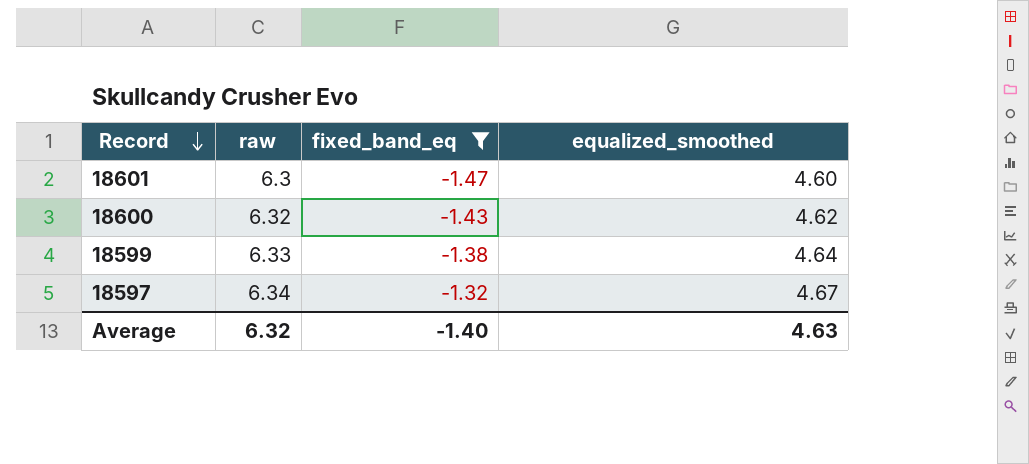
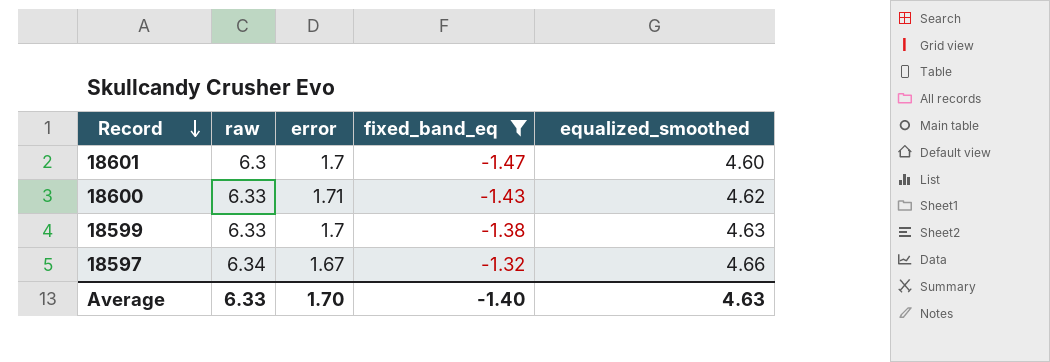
column error | position: none -> 3
18600 | raw: 6.32 -> 6.33
18599 | equalized_smoothed: 4.64 -> 4.63
18597 | equalized_smoothed: 4.67 -> 4.66
Average | raw: 6.32 -> 6.33

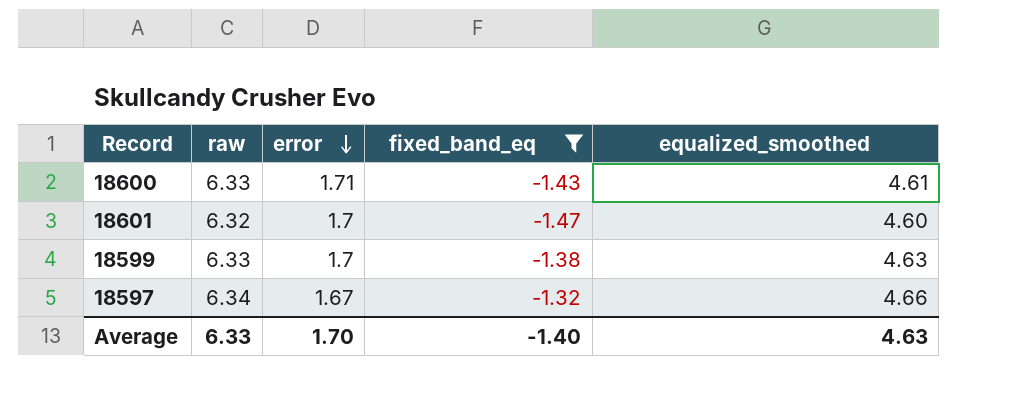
row order: Record descending -> error descending
18600 | equalized_smoothed: 4.62 -> 4.61
18601 | raw: 6.3 -> 6.32

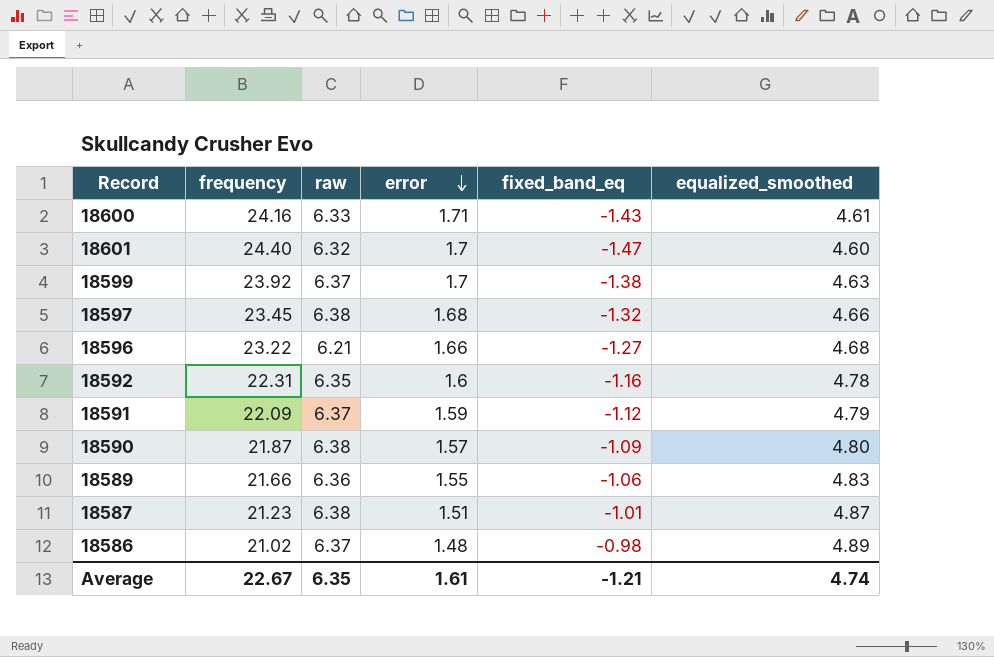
filter: fixed_band_eq <= -1.32 -> none
column frequency | position: none -> 2
18599 | raw: 6.33 -> 6.37
18597 | raw: 6.34 -> 6.38
18597 | error: 1.67 -> 1.68
Average | raw: 6.33 -> 6.35
Average | error: 1.70 -> 1.61
Average | fixed_band_eq: -1.40 -> -1.21
Average | equalized_smoothed: 4.63 -> 4.74

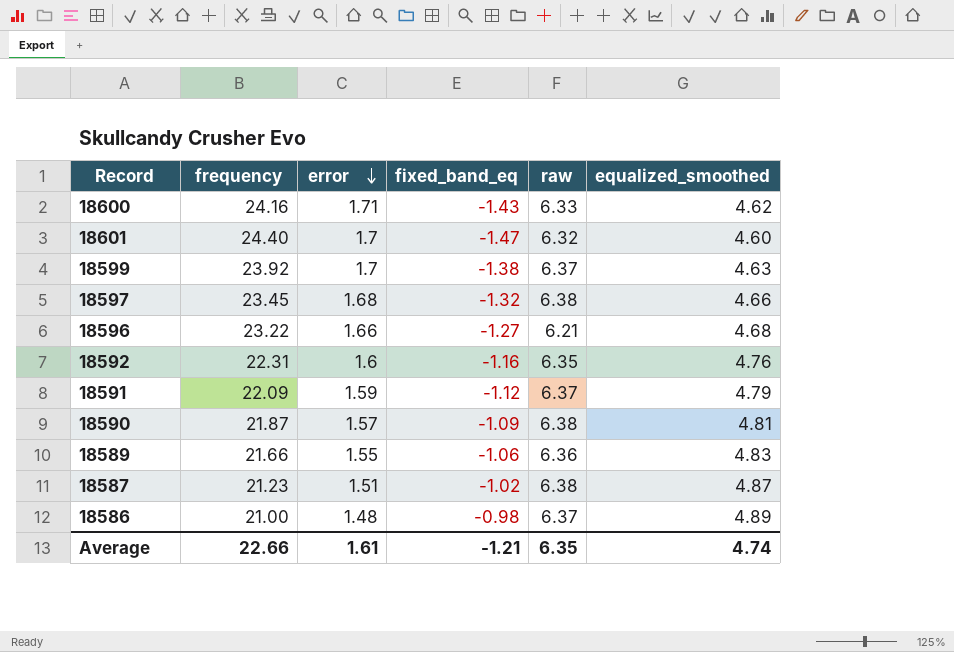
column raw | position: 3 -> 5
18600 | equalized_smoothed: 4.61 -> 4.62
18592 | equalized_smoothed: 4.78 -> 4.76
18590 | equalized_smoothed: 4.80 -> 4.81
18587 | fixed_band_eq: -1.01 -> -1.02
18586 | frequency: 21.02 -> 21.00
Average | frequency: 22.67 -> 22.66

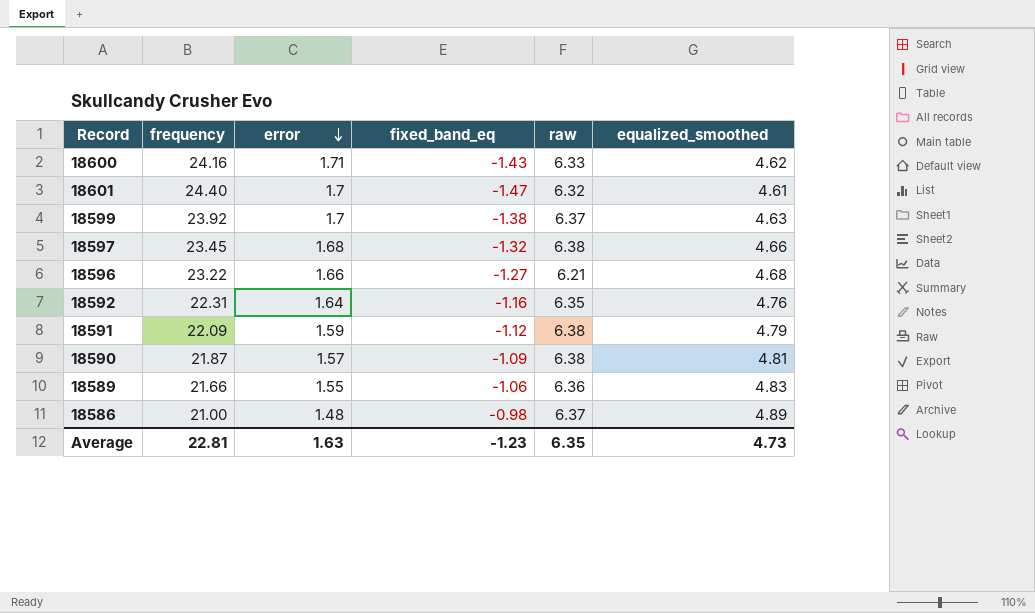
row 18587: 21.23 | 1.51 | -1.02 | 6.38 | 4.87 -> none
18601 | equalized_smoothed: 4.60 -> 4.61
18592 | error: 1.6 -> 1.64
18591 | raw: 6.37 -> 6.38
Average | frequency: 22.66 -> 22.81
Average | error: 1.61 -> 1.63
Average | fixed_band_eq: -1.21 -> -1.23
Average | equalized_smoothed: 4.74 -> 4.73

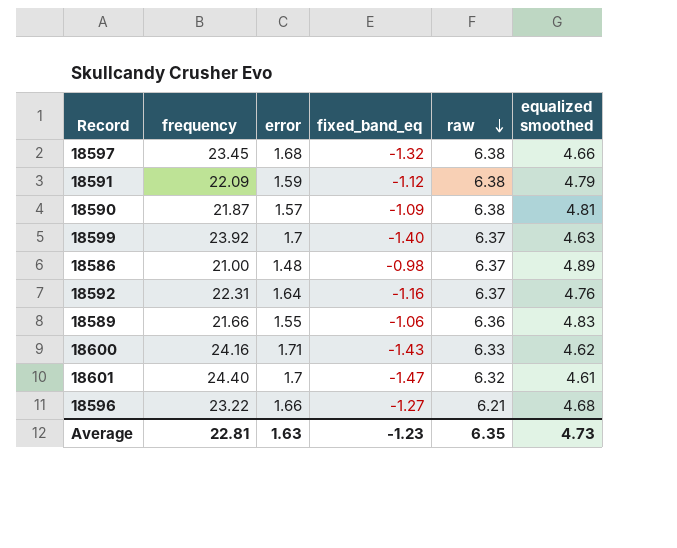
row order: error descending -> raw descending
column name: equalized_smoothed -> equalized smoothed
18599 | fixed_band_eq: -1.38 -> -1.40
18592 | raw: 6.35 -> 6.37

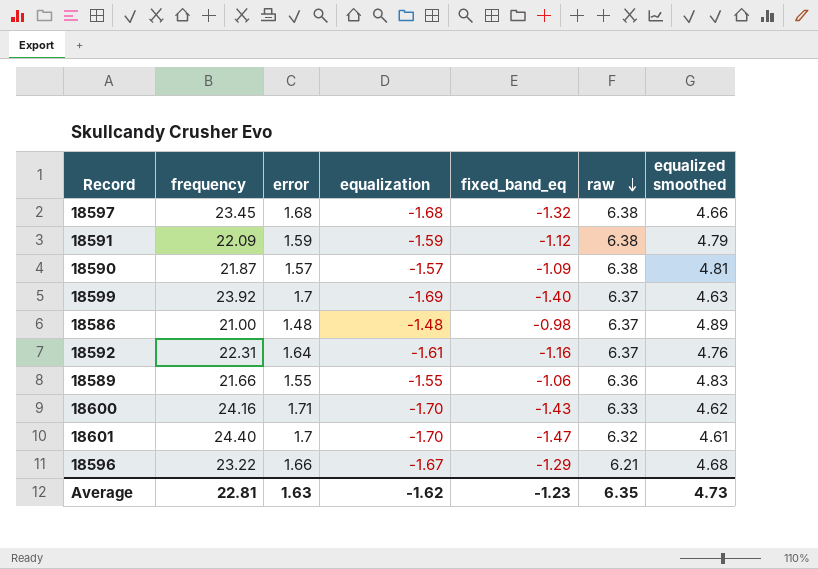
column equalization | position: none -> 4
18596 | fixed_band_eq: -1.27 -> -1.29

